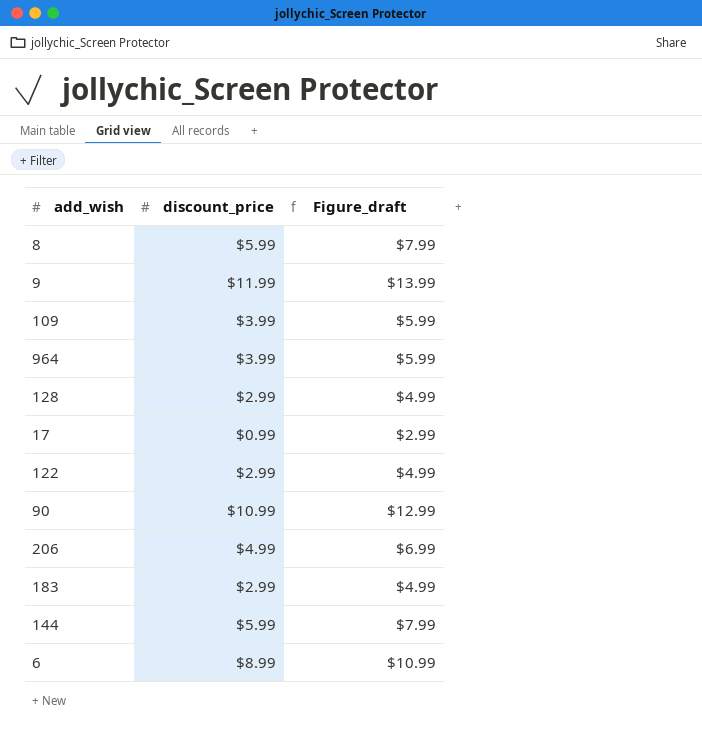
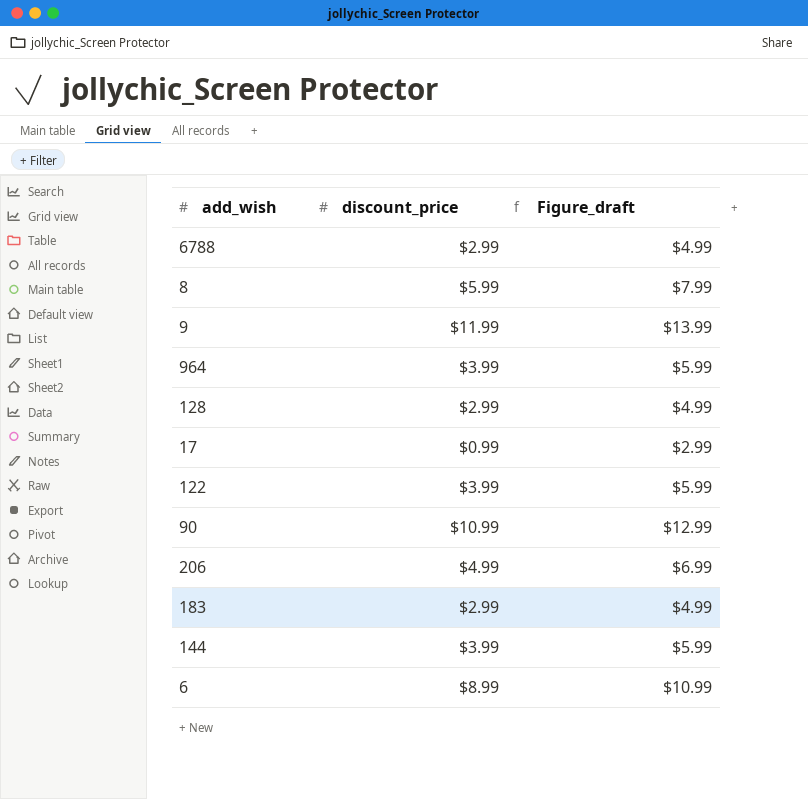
row 109: $3.99 | $5.99 -> none
row 6788: none -> $2.99 | $4.99
122 | discount_price: $2.99 -> $3.99
122 | Figure_draft: $4.99 -> $5.99
144 | discount_price: $5.99 -> $3.99
144 | Figure_draft: $7.99 -> $5.99

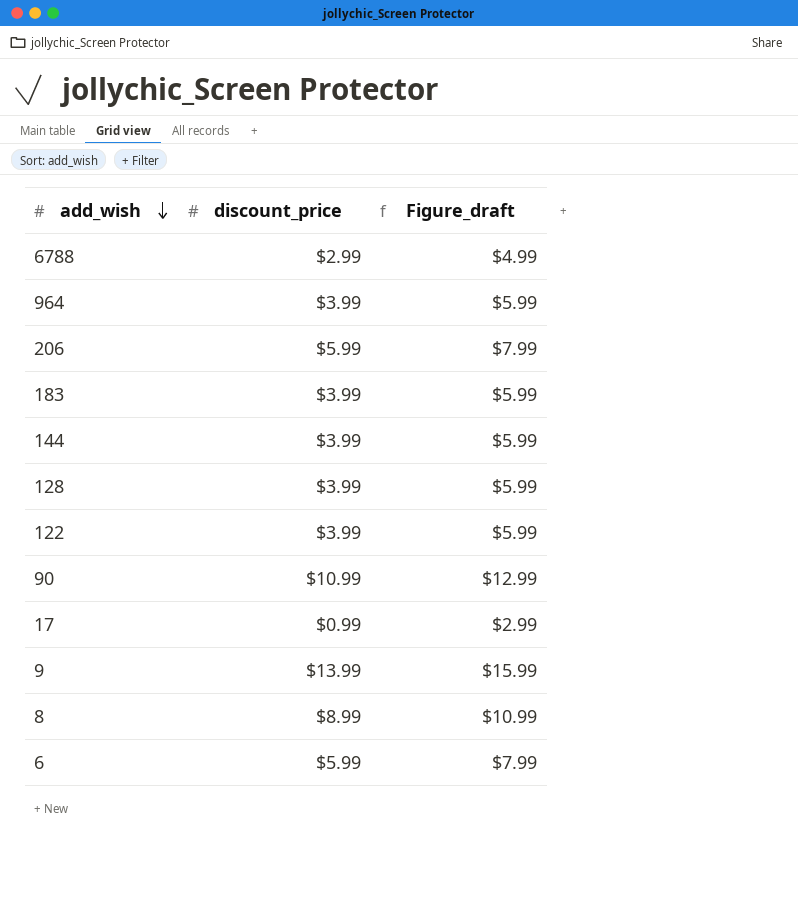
row order: none -> add_wish descending
206 | discount_price: $4.99 -> $5.99
206 | Figure_draft: $6.99 -> $7.99
183 | discount_price: $2.99 -> $3.99
183 | Figure_draft: $4.99 -> $5.99
128 | discount_price: $2.99 -> $3.99
128 | Figure_draft: $4.99 -> $5.99
9 | discount_price: $11.99 -> $13.99
9 | Figure_draft: $13.99 -> $15.99
8 | discount_price: $5.99 -> $8.99
8 | Figure_draft: $7.99 -> $10.99
6 | discount_price: $8.99 -> $5.99
6 | Figure_draft: $10.99 -> $7.99

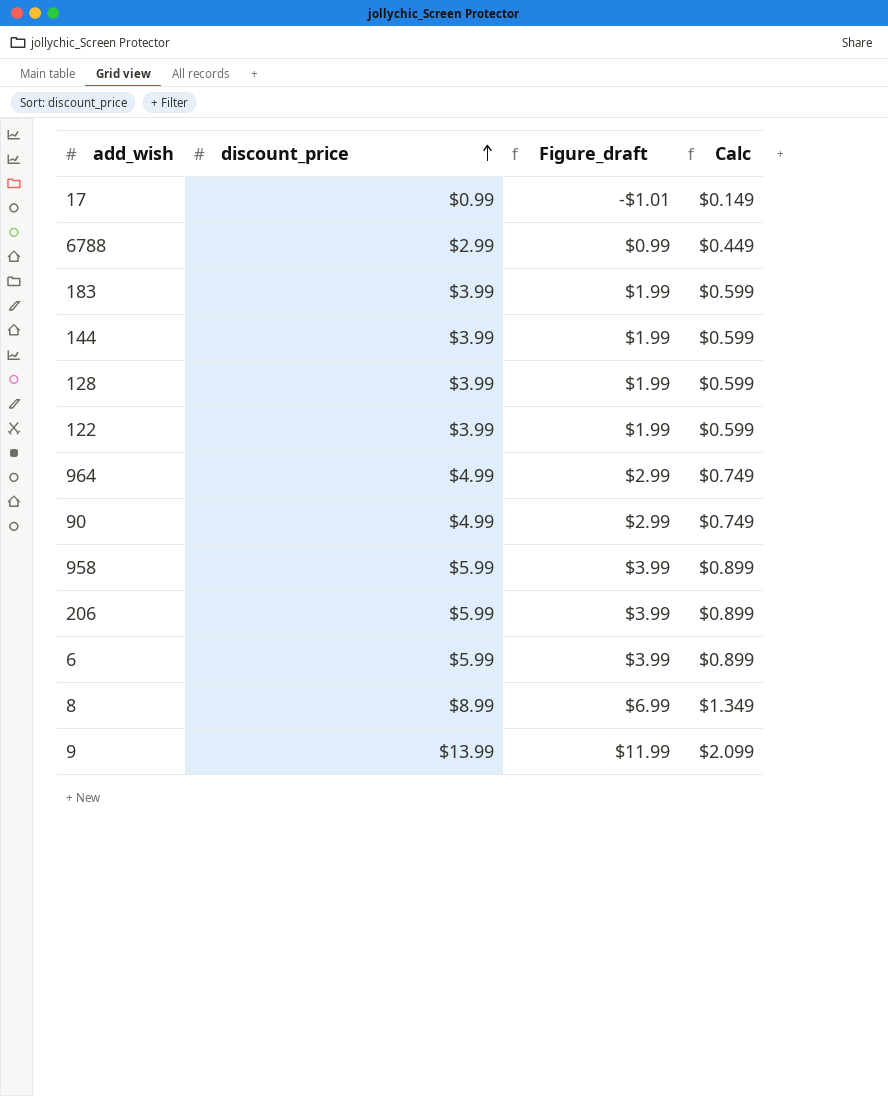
row order: add_wish descending -> discount_price ascending
column Figure_draft | formula: [discount_price] + 2 -> [discount_price] - 2
column Calc | formula: none -> [discount_price] * 0.15
964 | discount_price: $3.99 -> $4.99
90 | discount_price: $10.99 -> $4.99
row 958: none -> $5.99 | $3.99 | $0.899

